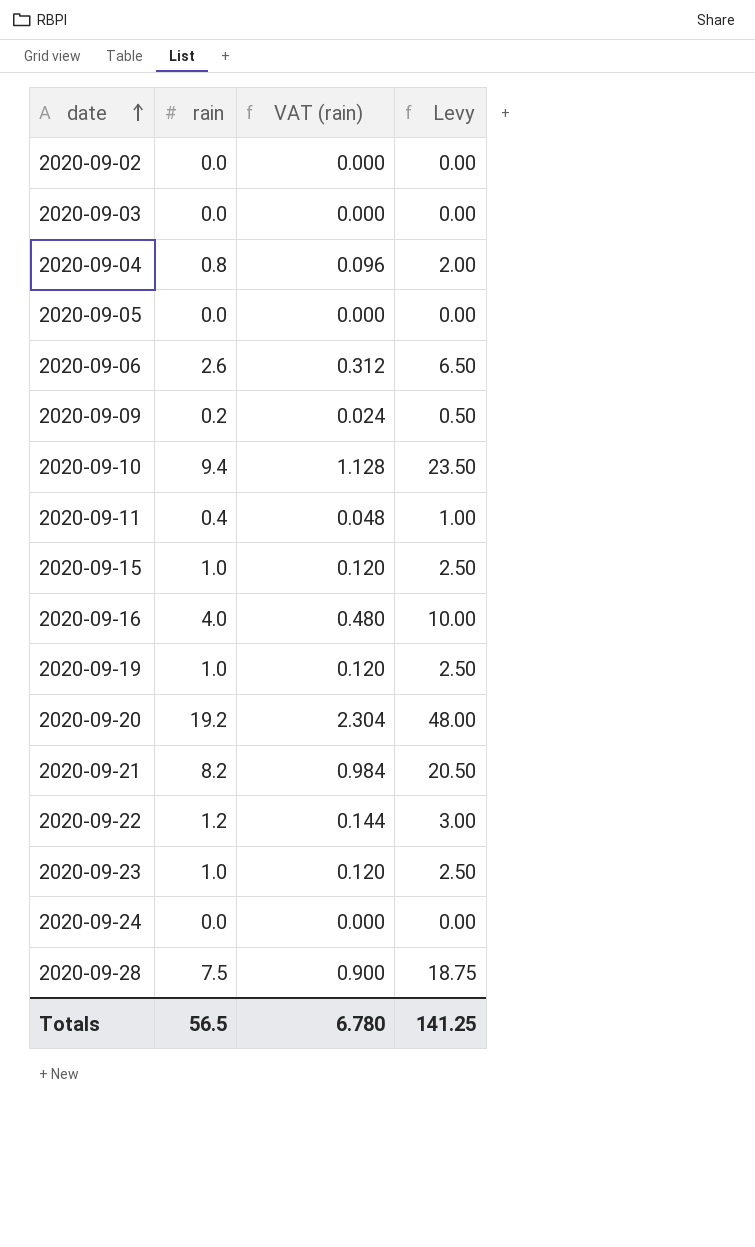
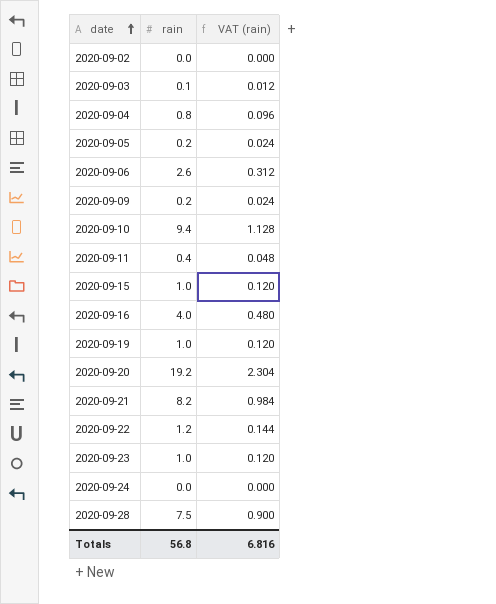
column Levy | formula: [rain] * 2.5 -> none
2020-09-03 | rain: 0.0 -> 0.1
2020-09-03 | VAT (rain): 0.000 -> 0.012
2020-09-05 | rain: 0.0 -> 0.2
2020-09-05 | VAT (rain): 0.000 -> 0.024
Totals | rain: 56.5 -> 56.8
Totals | VAT (rain): 6.780 -> 6.816

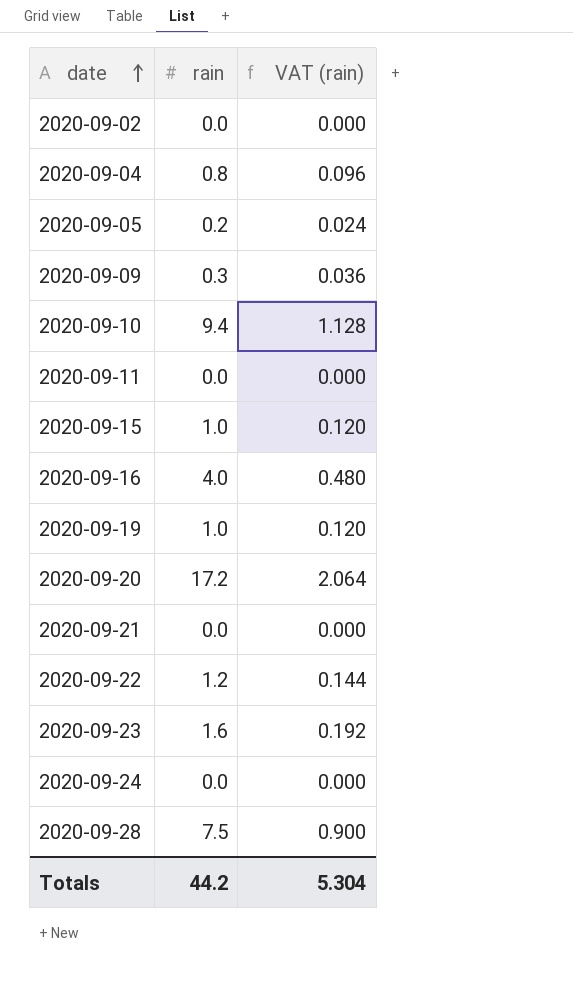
row 2020-09-03: 0.1 | 0.012 -> none
row 2020-09-06: 2.6 | 0.312 -> none
2020-09-09 | rain: 0.2 -> 0.3
2020-09-09 | VAT (rain): 0.024 -> 0.036
2020-09-11 | rain: 0.4 -> 0.0
2020-09-11 | VAT (rain): 0.048 -> 0.000
2020-09-20 | rain: 19.2 -> 17.2
2020-09-20 | VAT (rain): 2.304 -> 2.064
2020-09-21 | rain: 8.2 -> 0.0
2020-09-21 | VAT (rain): 0.984 -> 0.000
2020-09-23 | rain: 1.0 -> 1.6
2020-09-23 | VAT (rain): 0.120 -> 0.192
Totals | rain: 56.8 -> 44.2
Totals | VAT (rain): 6.816 -> 5.304

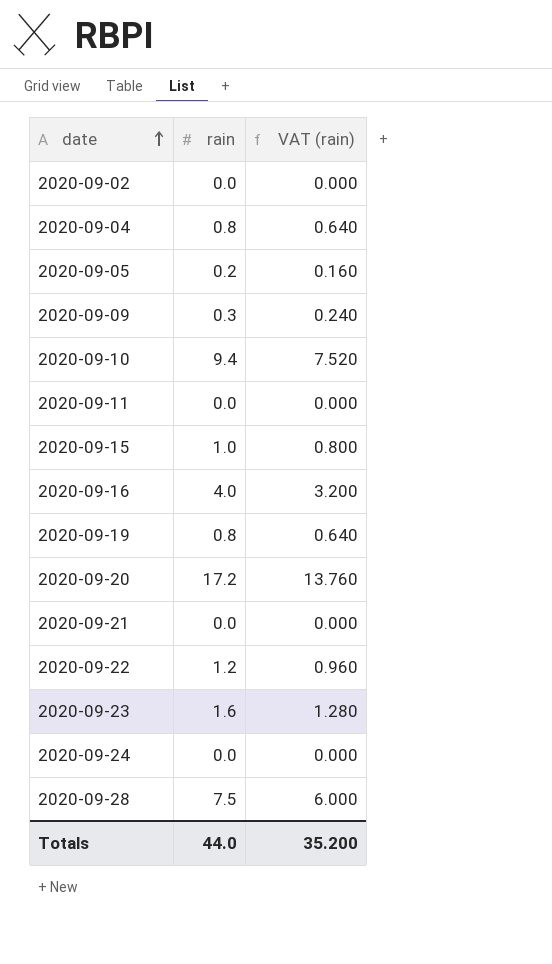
column VAT (rain) | formula: [rain] * 0.12 -> [rain] * 0.8
2020-09-19 | rain: 1.0 -> 0.8
Totals | rain: 44.2 -> 44.0
Totals | VAT (rain): 5.304 -> 35.200

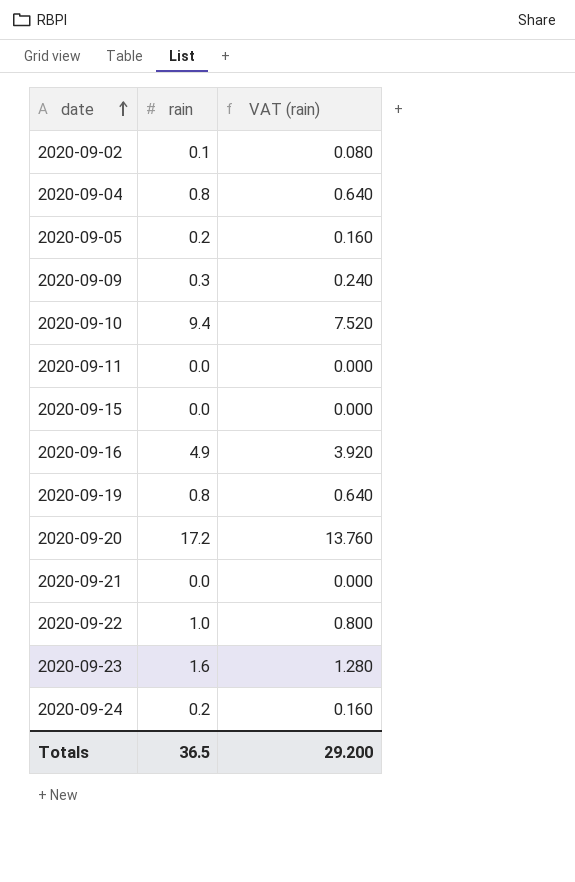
row 2020-09-28: 7.5 | 6.000 -> none
2020-09-02 | rain: 0.0 -> 0.1
2020-09-02 | VAT (rain): 0.000 -> 0.080
2020-09-15 | rain: 1.0 -> 0.0
2020-09-15 | VAT (rain): 0.800 -> 0.000
2020-09-16 | rain: 4.0 -> 4.9
2020-09-16 | VAT (rain): 3.200 -> 3.920
2020-09-22 | rain: 1.2 -> 1.0
2020-09-22 | VAT (rain): 0.960 -> 0.800
2020-09-24 | rain: 0.0 -> 0.2
2020-09-24 | VAT (rain): 0.000 -> 0.160
Totals | rain: 44.0 -> 36.5
Totals | VAT (rain): 35.200 -> 29.200

